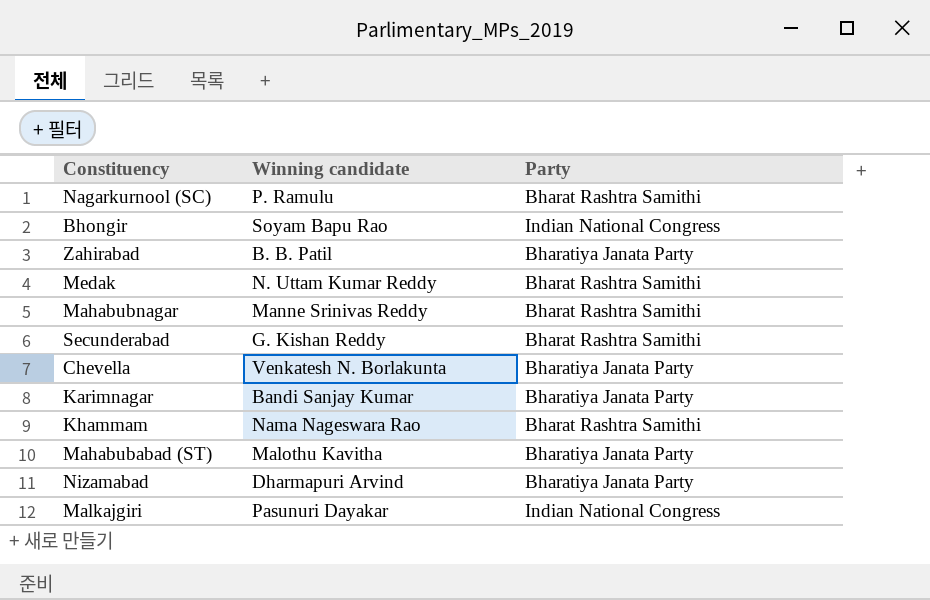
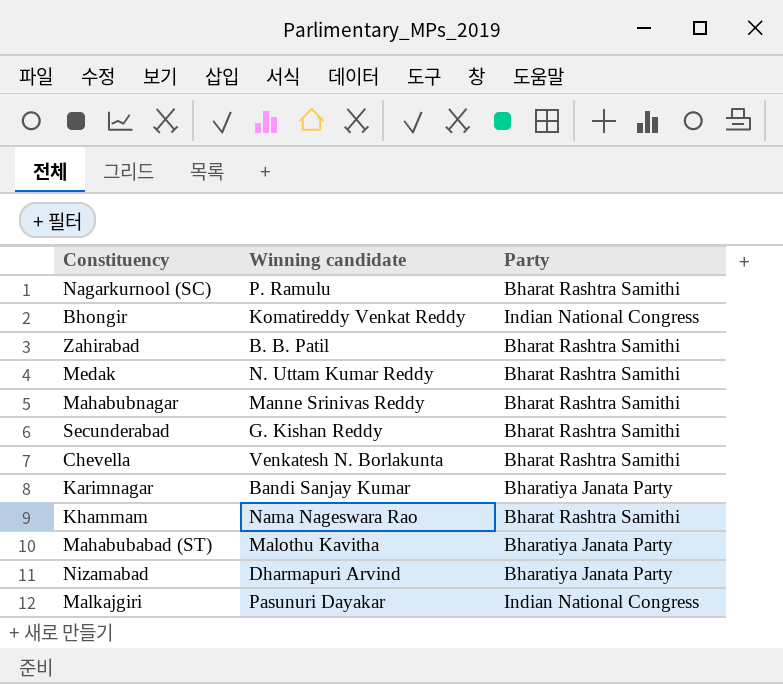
Bhongir | Winning candidate: Soyam Bapu Rao -> Komatireddy Venkat Reddy
Zahirabad | Party: Bharatiya Janata Party -> Bharat Rashtra Samithi
Chevella | Party: Bharatiya Janata Party -> Bharat Rashtra Samithi

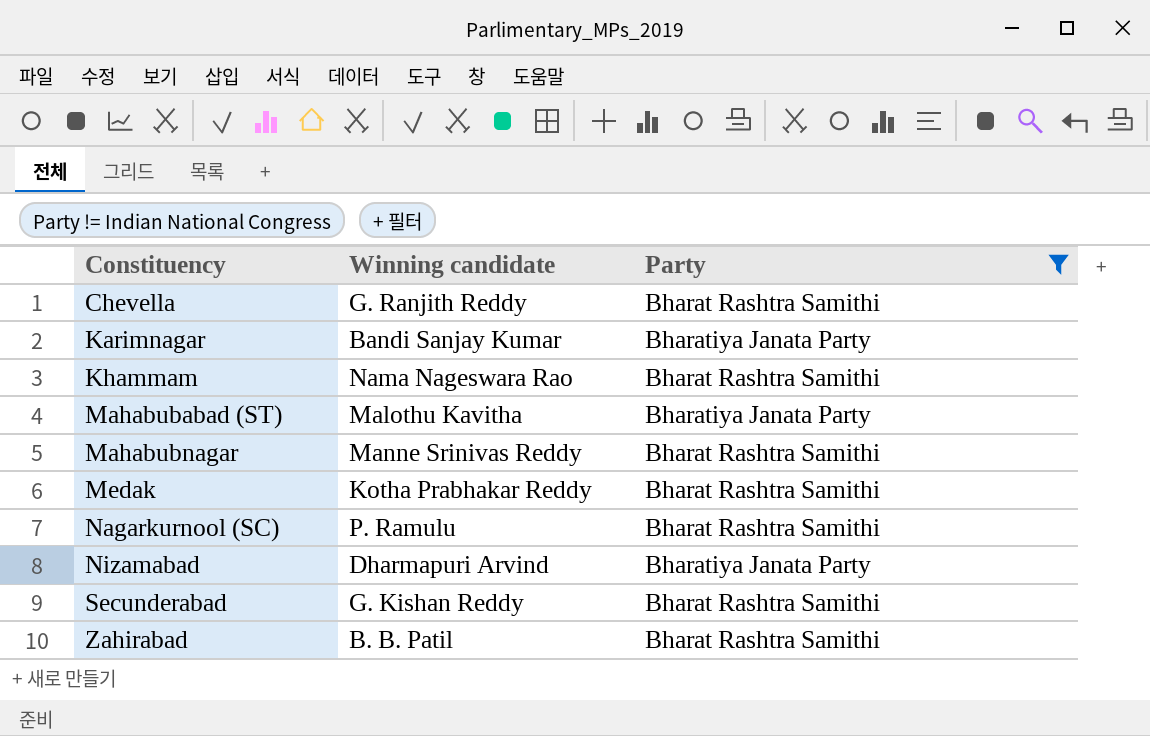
filter: none -> Party != Indian National Congress
row order: none -> Constituency ascending
Chevella | Winning candidate: Venkatesh N. Borlakunta -> G. Ranjith Reddy
Medak | Winning candidate: N. Uttam Kumar Reddy -> Kotha Prabhakar Reddy

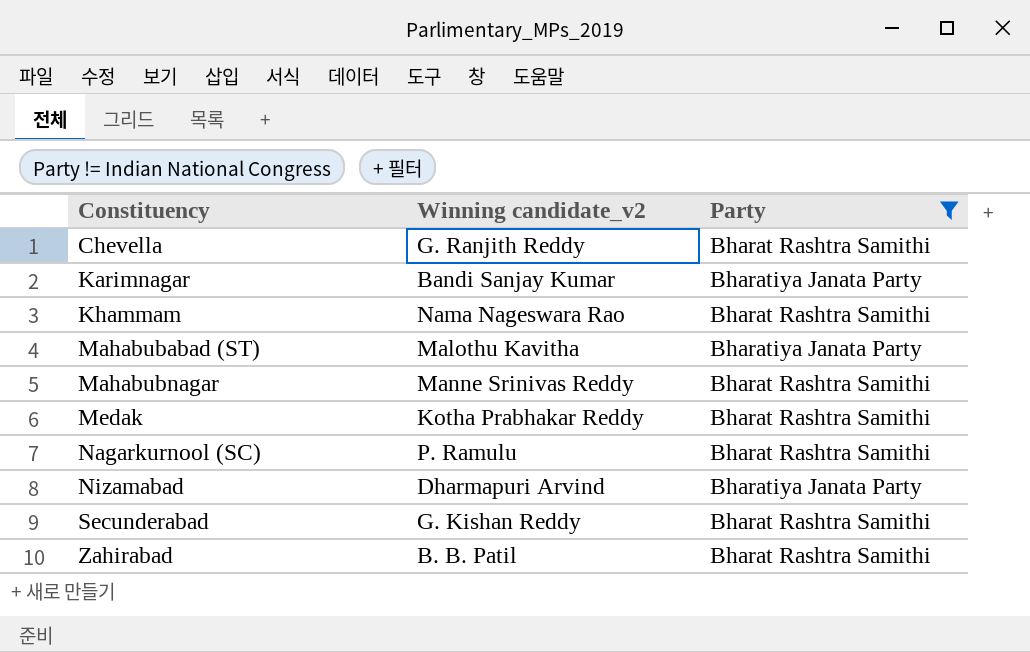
column name: Winning candidate -> Winning candidate_v2

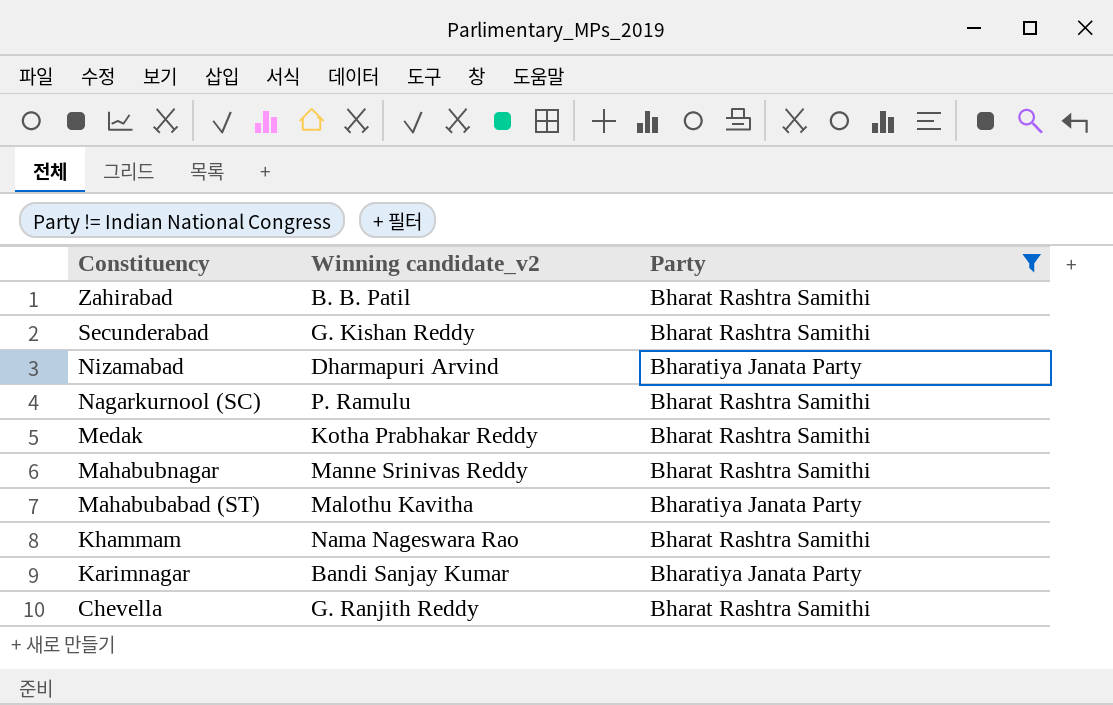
row order: Constituency ascending -> Constituency descending

